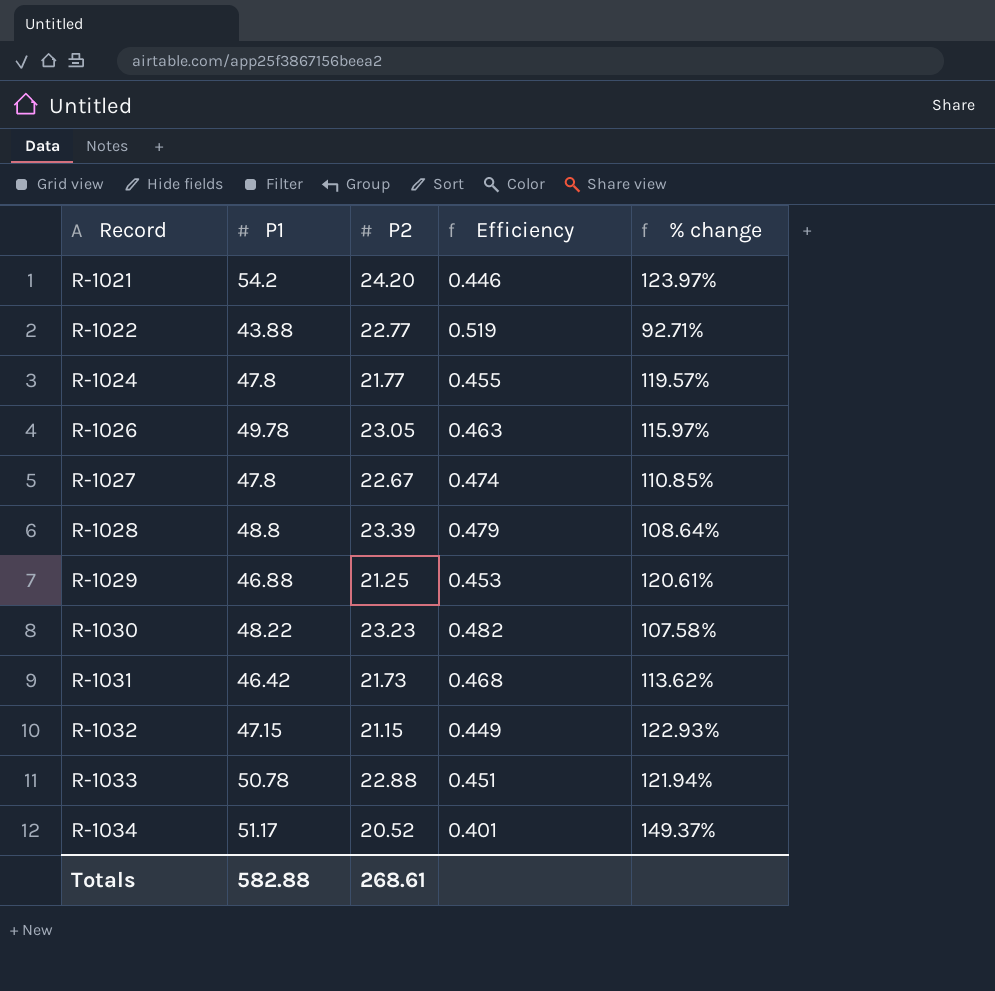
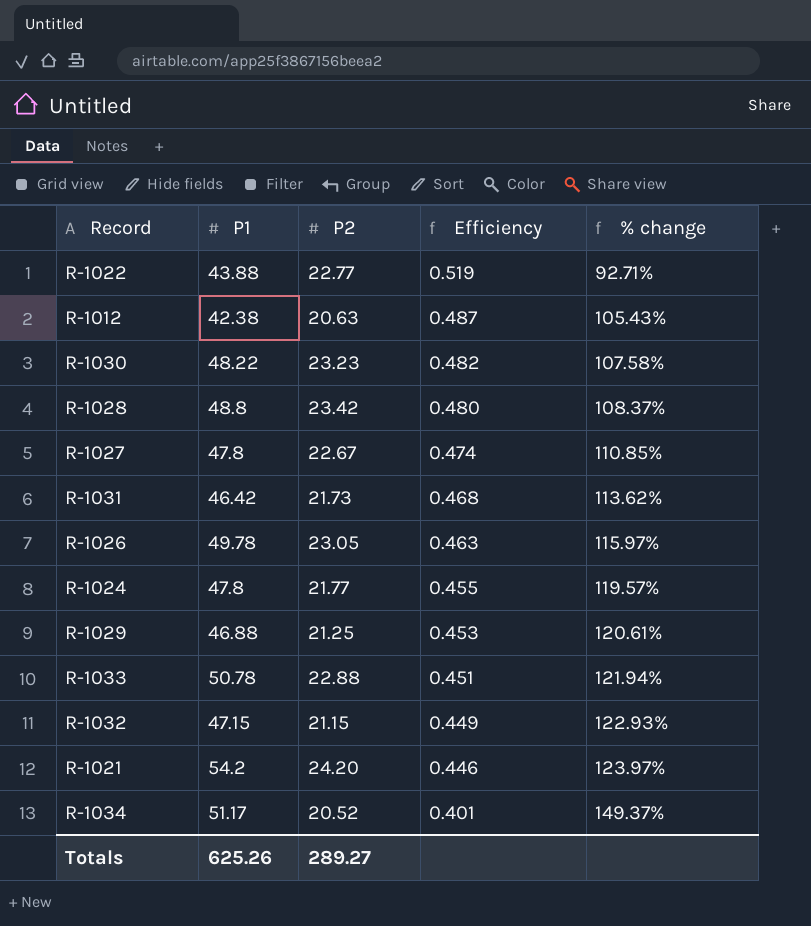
row order: Record ascending -> Efficiency descending
row R-1012: none -> 42.38 | 20.63 | 0.487 | 105.43%
R-1028 | P2: 23.39 -> 23.42
R-1028 | Efficiency: 0.479 -> 0.480
R-1028 | % change: 108.64% -> 108.37%
Totals | P1: 582.88 -> 625.26
Totals | P2: 268.61 -> 289.27

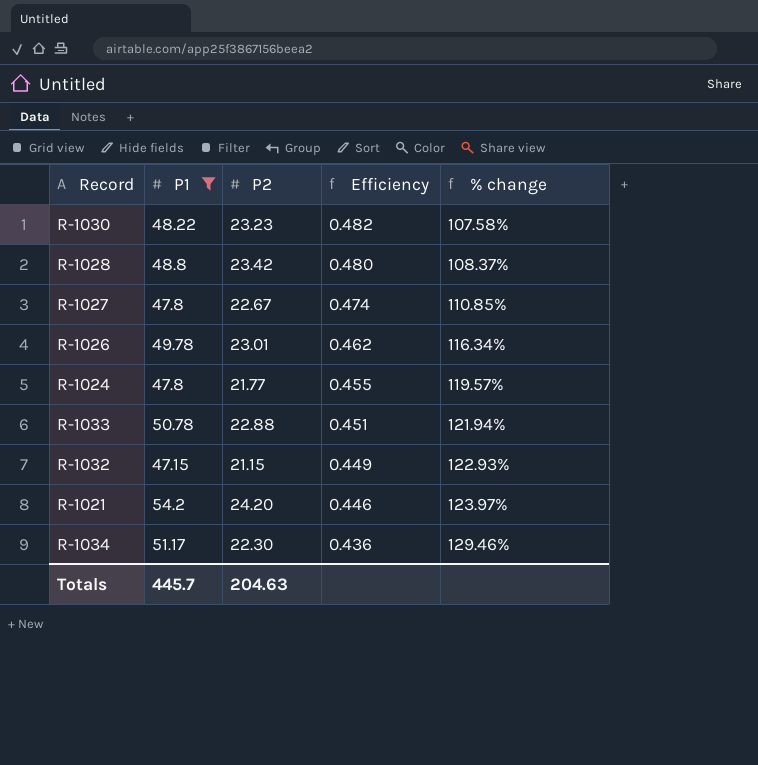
filter: none -> P1 >= 47.15
R-1026 | P2: 23.05 -> 23.01
R-1026 | Efficiency: 0.463 -> 0.462
R-1026 | % change: 115.97% -> 116.34%
R-1034 | P2: 20.52 -> 22.30
R-1034 | Efficiency: 0.401 -> 0.436
R-1034 | % change: 149.37% -> 129.46%
Totals | P1: 625.26 -> 445.7
Totals | P2: 289.27 -> 204.63

